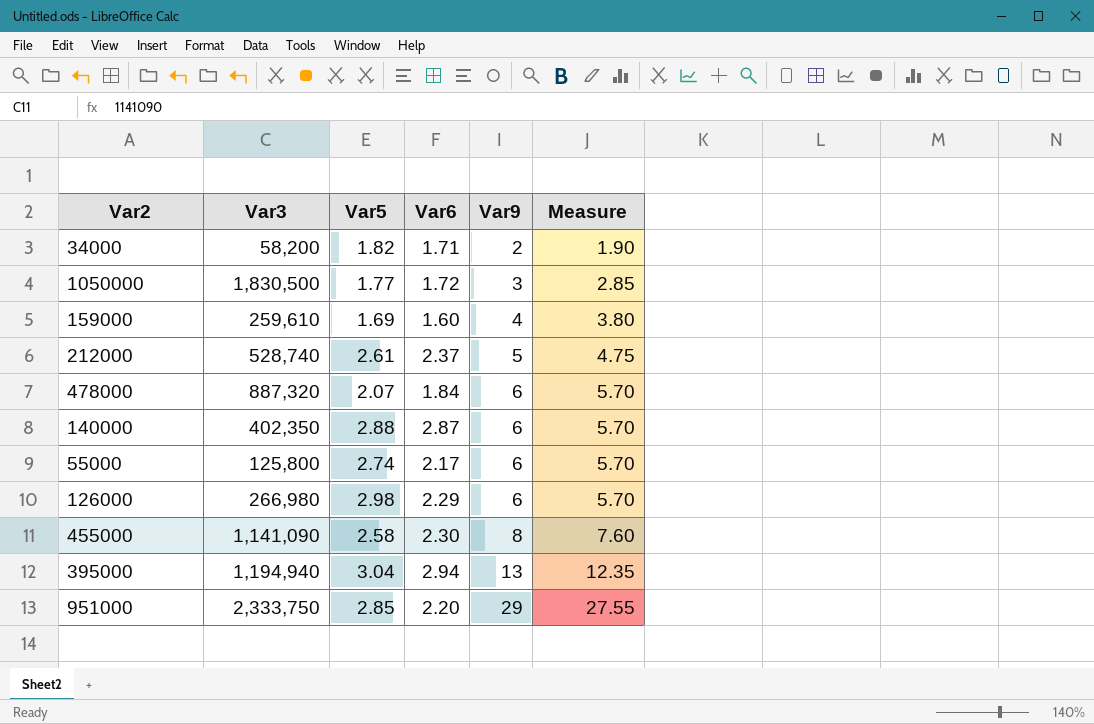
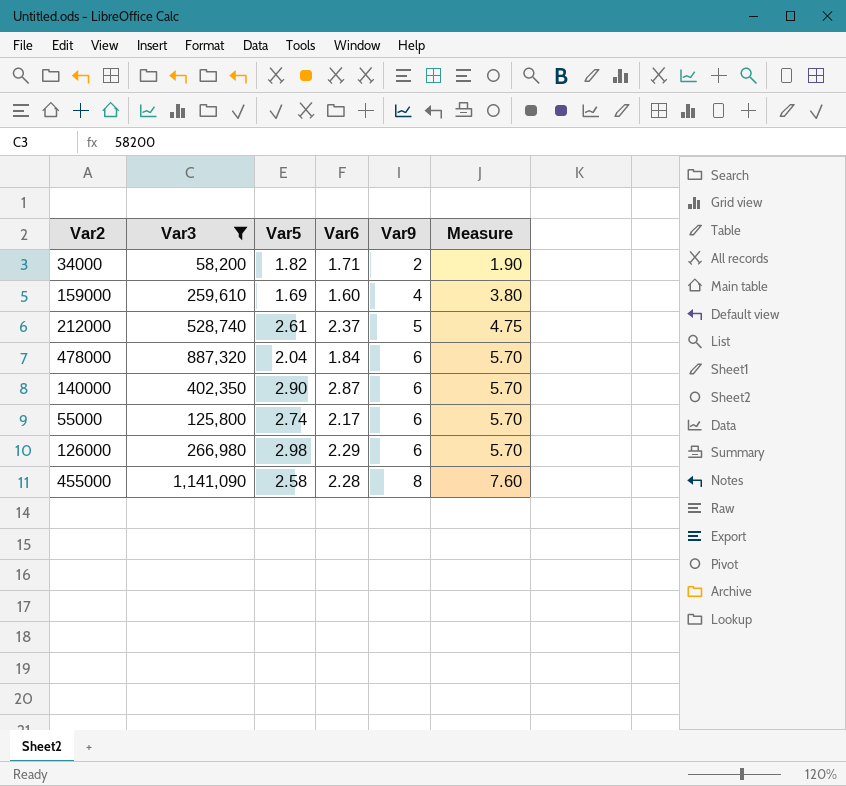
filter: none -> Var3 <= 1,141,090
478000 | Var5: 2.07 -> 2.04
140000 | Var5: 2.88 -> 2.90
455000 | Var6: 2.30 -> 2.28

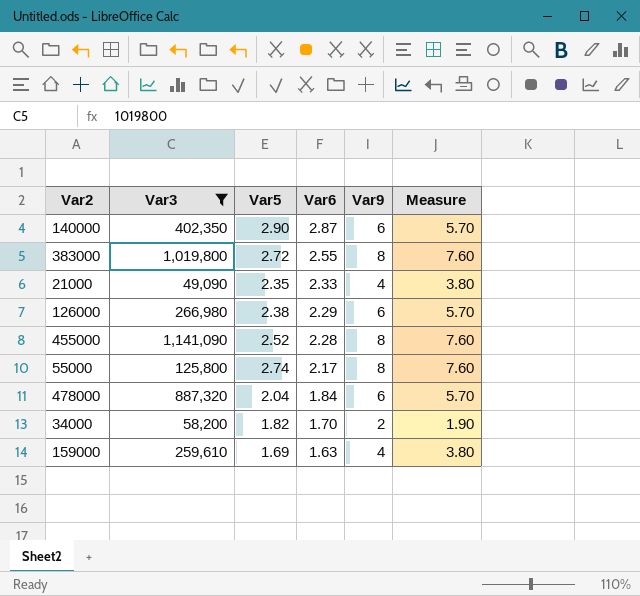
row order: Var9 ascending -> Var6 descending
row 212000: 528,740 | 2.61 | 2.37 | 5 | 4.75 -> none
row 383000: none -> 1,019,800 | 2.72 | 2.55 | 8 | 7.60
row 21000: none -> 49,090 | 2.35 | 2.33 | 4 | 3.80
126000 | Var5: 2.98 -> 2.38
455000 | Var5: 2.58 -> 2.52
55000 | Var9: 6 -> 8
55000 | Measure: 5.70 -> 7.60
34000 | Var6: 1.71 -> 1.70
159000 | Var6: 1.60 -> 1.63

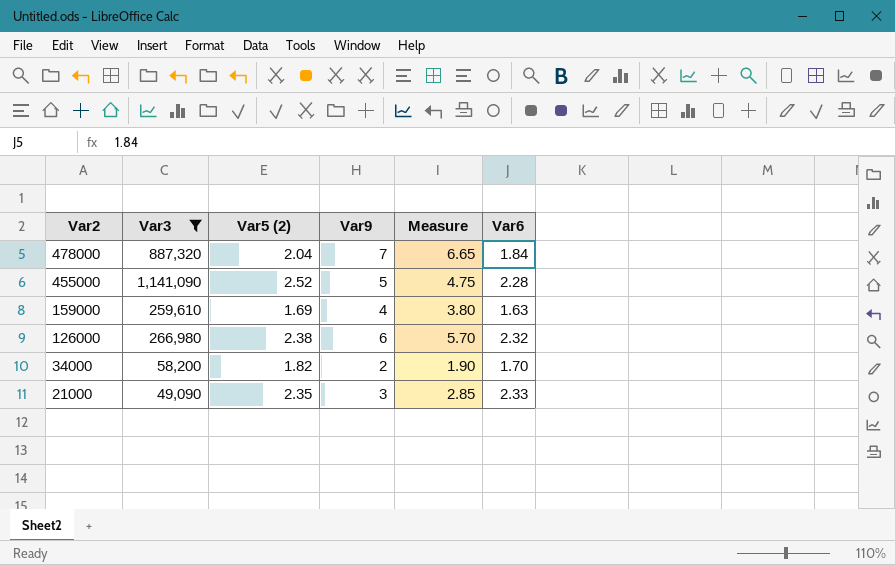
row order: Var6 descending -> Var2 descending
column name: Var5 -> Var5 (2)
column Var6 | position: 4 -> 6
row 140000: 402,350 | 2.90 | 2.87 | 6 | 5.70 -> none
row 383000: 1,019,800 | 2.72 | 2.55 | 8 | 7.60 -> none
row 55000: 125,800 | 2.74 | 2.17 | 8 | 7.60 -> none
478000 | Var9: 6 -> 7
478000 | Measure: 5.70 -> 6.65
455000 | Var9: 8 -> 5
455000 | Measure: 7.60 -> 4.75
126000 | Var6: 2.29 -> 2.32
21000 | Var9: 4 -> 3
21000 | Measure: 3.80 -> 2.85

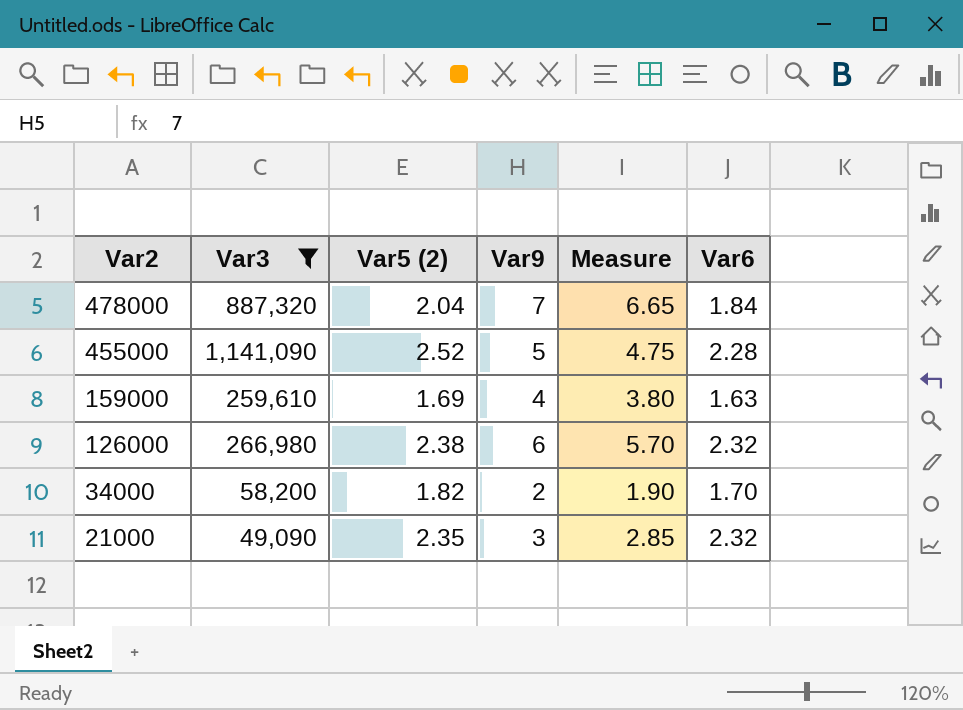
21000 | Var6: 2.33 -> 2.32

